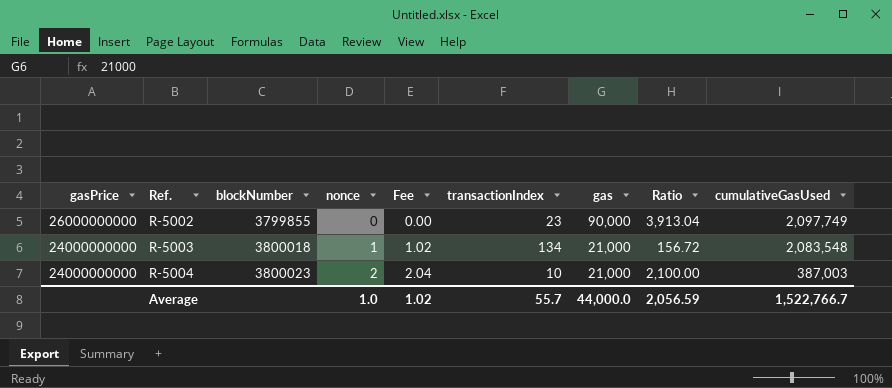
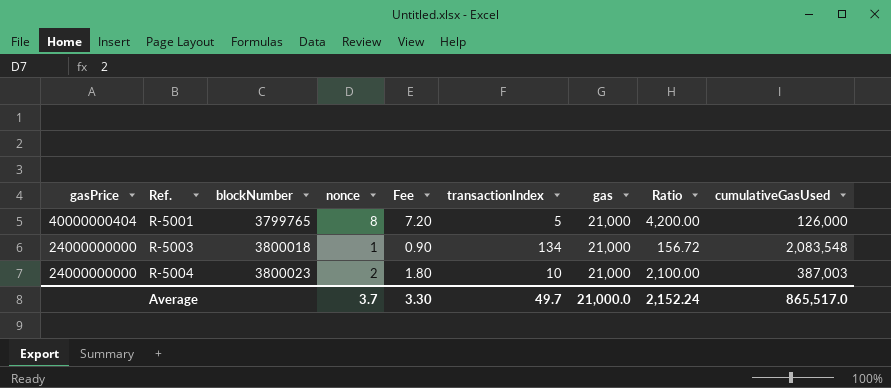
column Fee | formula: [nonce] * 1.02 -> [nonce] * 0.9
row R-5002: 26000000000 | 3799855 | 0 | 0.00 | 23 | 90,000 | 3,913.04 | 2,097,749 -> none
row R-5001: none -> 40000000404 | 3799765 | 8 | 7.20 | 5 | 21,000 | 4,200.00 | 126,000
Average | nonce: 1.0 -> 3.7
Average | Fee: 1.02 -> 3.30
Average | transactionIndex: 55.7 -> 49.7
Average | gas: 44,000.0 -> 21,000.0
Average | Ratio: 2,056.59 -> 2,152.24
Average | cumulativeGasUsed: 1,522,766.7 -> 865,517.0

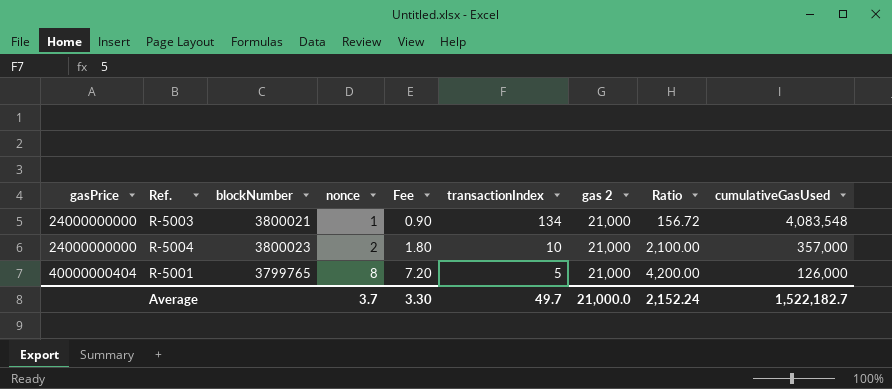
row order: gasPrice descending -> gasPrice ascending
column name: gas -> gas 2
R-5003 | blockNumber: 3800018 -> 3800021
R-5003 | cumulativeGasUsed: 2,083,548 -> 4,083,548
R-5004 | cumulativeGasUsed: 387,003 -> 357,000
Average | cumulativeGasUsed: 865,517.0 -> 1,522,182.7

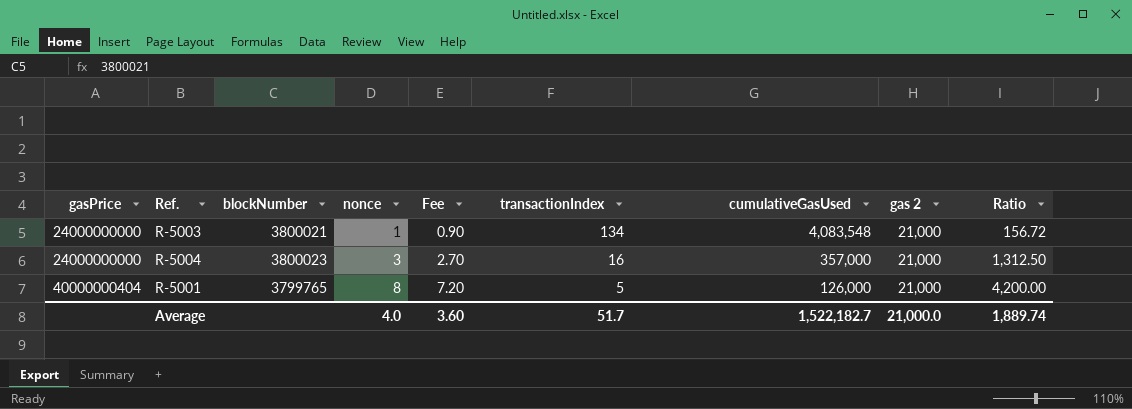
column cumulativeGasUsed | position: 9 -> 7
R-5004 | nonce: 2 -> 3
R-5004 | Fee: 1.80 -> 2.70
R-5004 | transactionIndex: 10 -> 16
R-5004 | Ratio: 2,100.00 -> 1,312.50
Average | nonce: 3.7 -> 4.0
Average | Fee: 3.30 -> 3.60
Average | transactionIndex: 49.7 -> 51.7
Average | Ratio: 2,152.24 -> 1,889.74

